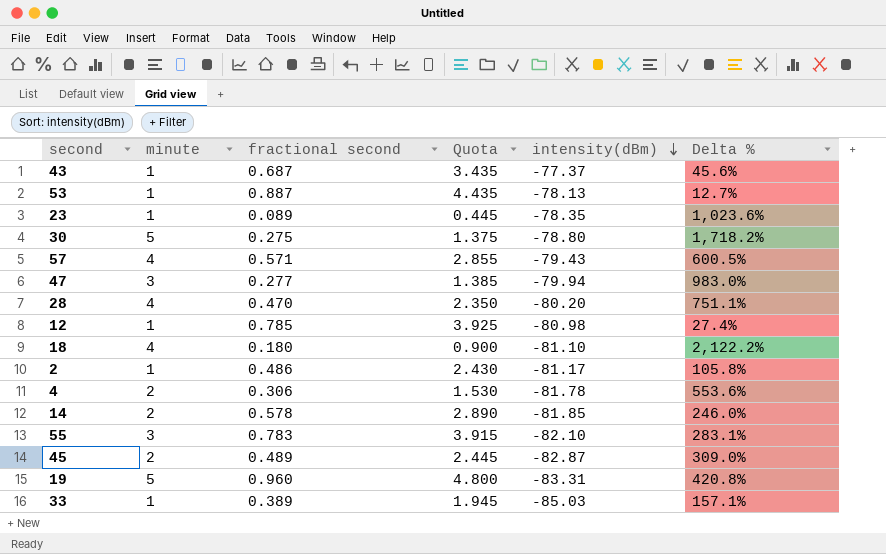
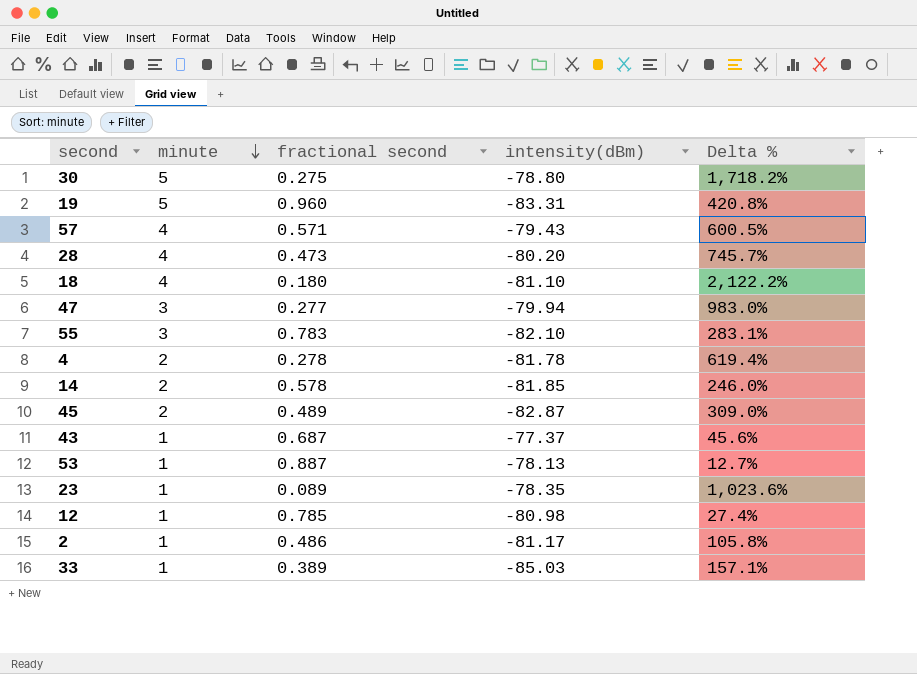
row order: intensity(dBm) descending -> minute descending
column Quota | formula: [fractional second] * 5 -> none
28 | fractional second: 0.470 -> 0.473
28 | Delta %: 751.1% -> 745.7%
4 | fractional second: 0.306 -> 0.278
4 | Delta %: 553.6% -> 619.4%

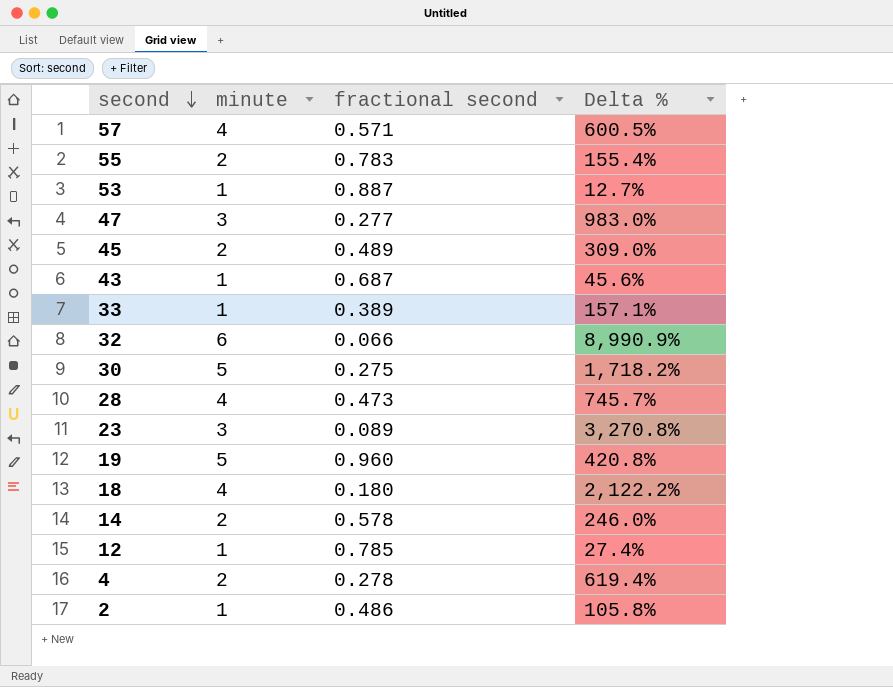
row order: minute descending -> second descending
column intensity(dBm) | position: 4 -> none
55 | minute: 3 -> 2
55 | Delta %: 283.1% -> 155.4%
row 32: none -> 6 | 0.066 | 8,990.9%
23 | minute: 1 -> 3
23 | Delta %: 1,023.6% -> 3,270.8%

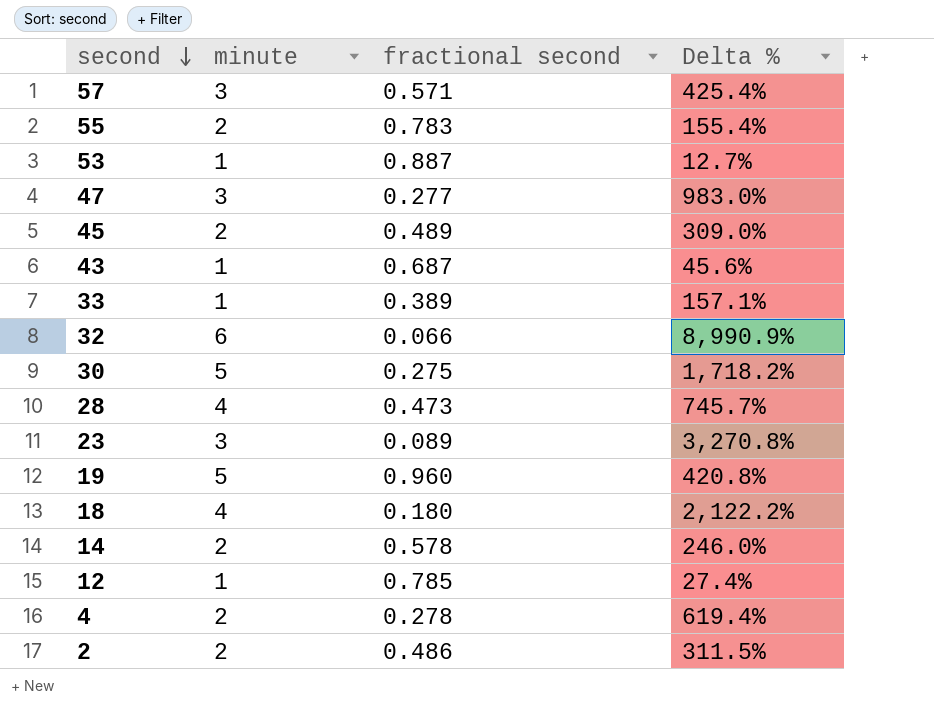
57 | minute: 4 -> 3
57 | Delta %: 600.5% -> 425.4%
2 | minute: 1 -> 2
2 | Delta %: 105.8% -> 311.5%

